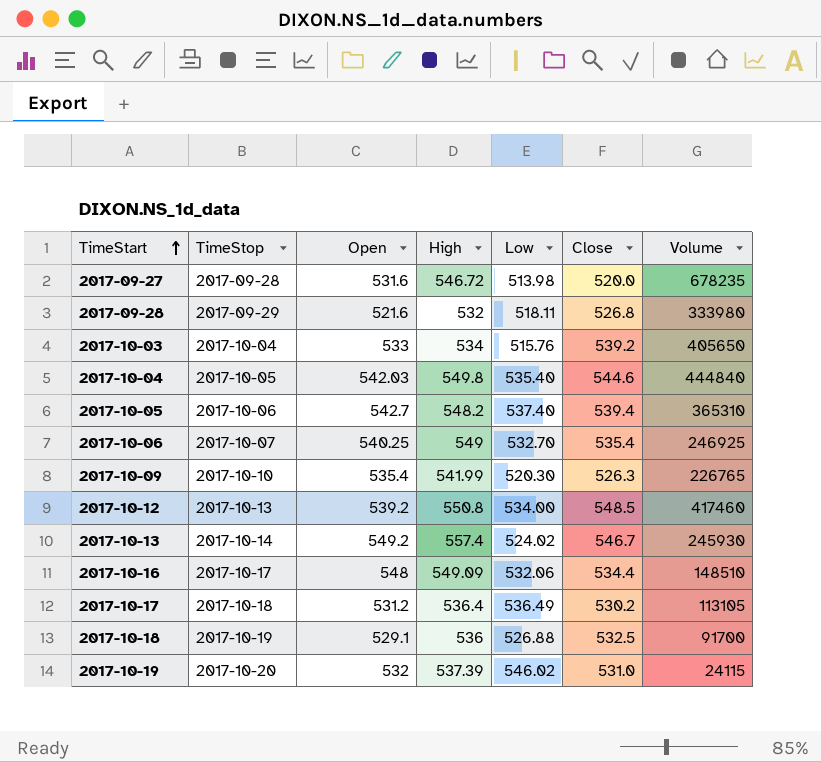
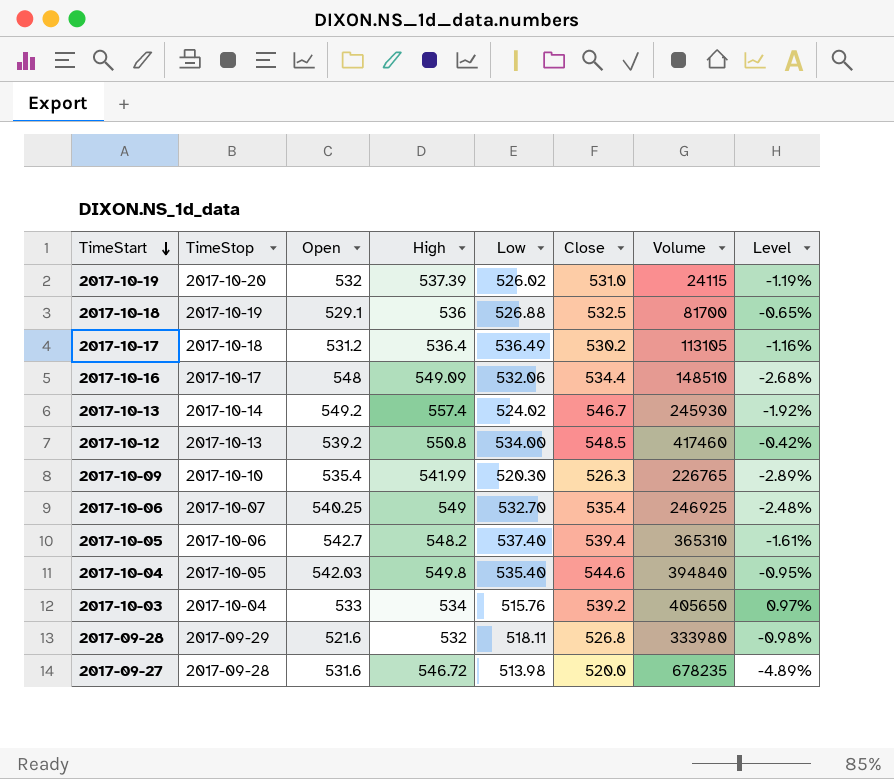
row order: TimeStart ascending -> TimeStart descending
column Level | formula: none -> ([Close] - [High]) / [High]
2017-10-19 | Low: 546.02 -> 526.02
2017-10-18 | Volume: 91700 -> 81700
2017-10-04 | Volume: 444840 -> 394840

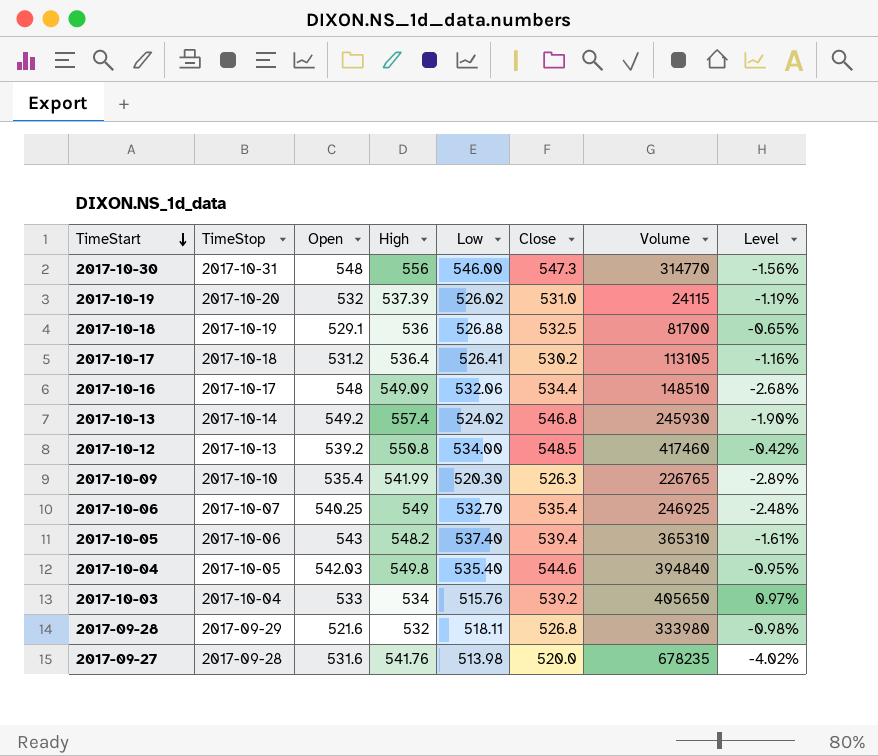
row 2017-10-30: none -> 2017-10-31 | 548 | 556 | 546.00 | 547.3 | 314770 | -1.56%
2017-10-17 | Low: 536.49 -> 526.41
2017-10-13 | Close: 546.7 -> 546.8
2017-10-13 | Level: -1.92% -> -1.90%
2017-10-05 | Open: 542.7 -> 543
2017-09-27 | High: 546.72 -> 541.76
2017-09-27 | Level: -4.89% -> -4.02%

